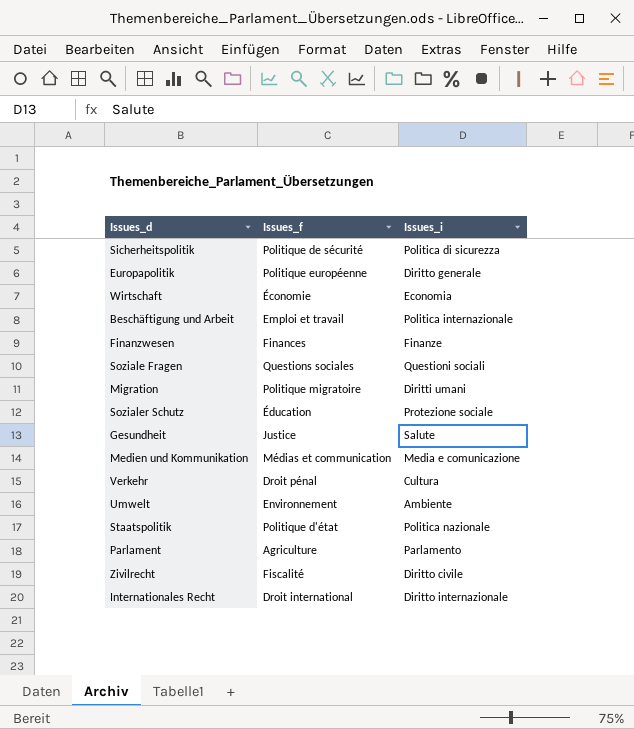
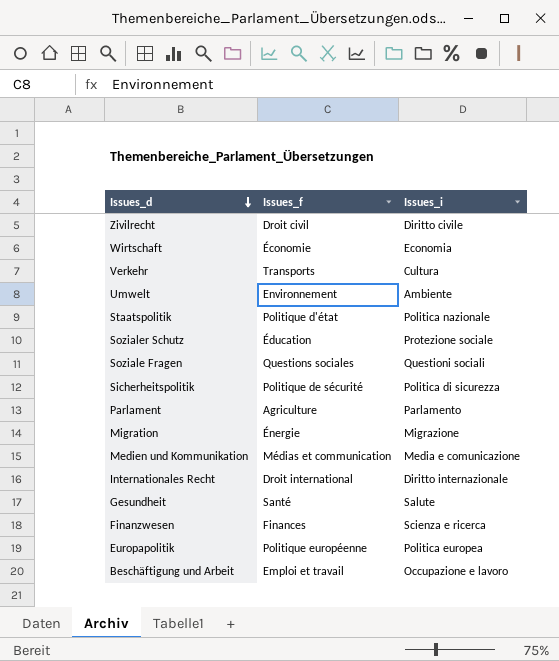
row order: none -> Issues_d descending
Zivilrecht | Issues_f: Fiscalité -> Droit civil
Verkehr | Issues_f: Droit pénal -> Transports
Migration | Issues_f: Politique migratoire -> Énergie
Migration | Issues_i: Diritti umani -> Migrazione
Gesundheit | Issues_f: Justice -> Santé
Finanzwesen | Issues_i: Finanze -> Scienza e ricerca
Europapolitik | Issues_i: Diritto generale -> Politica europea
Beschäftigung und Arbeit | Issues_i: Politica internazionale -> Occupazione e lavoro

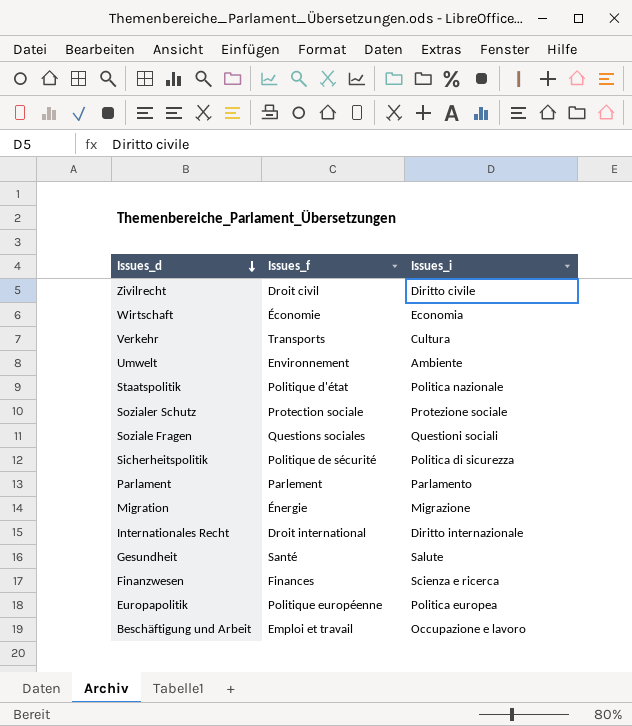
row Medien und Kommunikation: Médias et communication | Media e comunicazione -> none
Sozialer Schutz | Issues_f: Éducation -> Protection sociale
Parlament | Issues_f: Agriculture -> Parlement

